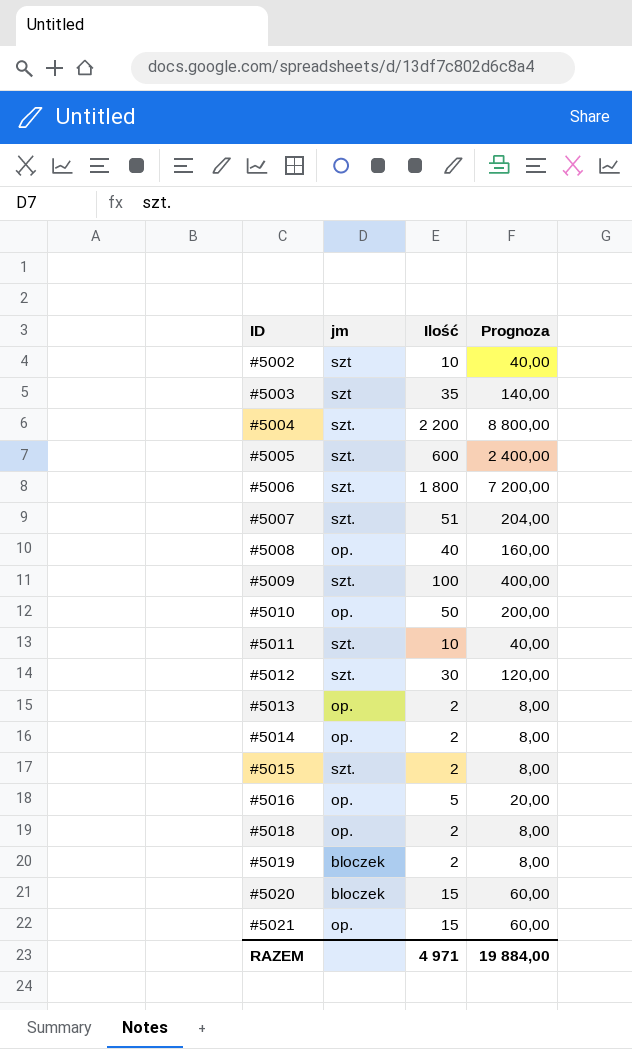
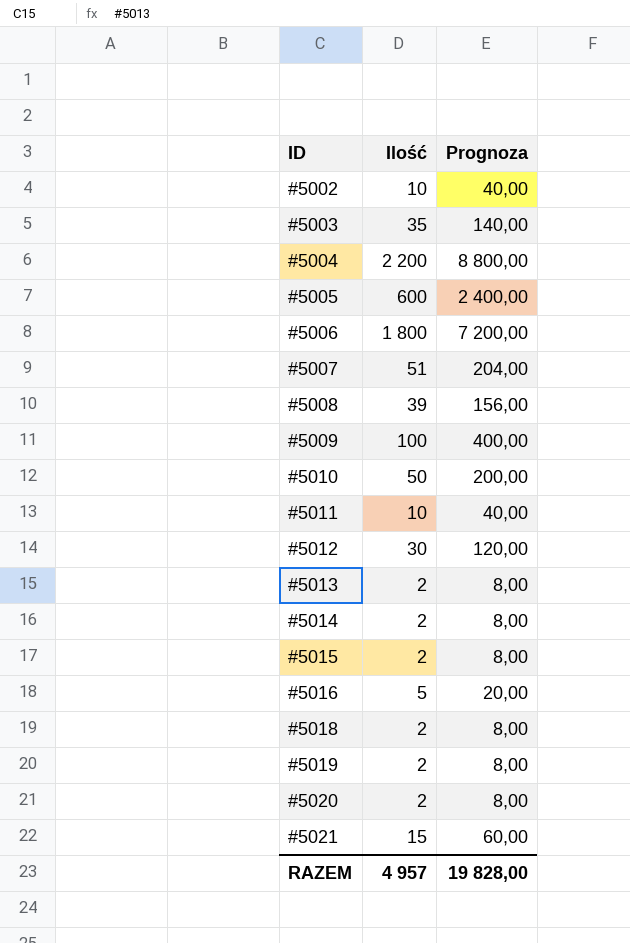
column jm | position: 2 -> none
#5008 | Ilość: 40 -> 39
#5008 | Prognoza: 160,00 -> 156,00
#5020 | Ilość: 15 -> 2
#5020 | Prognoza: 60,00 -> 8,00
RAZEM | Ilość: 4 971 -> 4 957
RAZEM | Prognoza: 19 884,00 -> 19 828,00

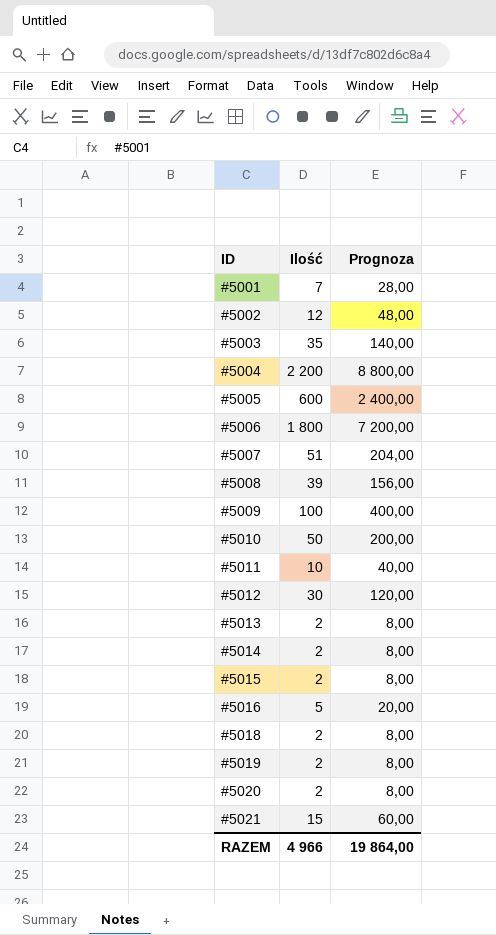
row #5001: none -> 7 | 28,00
#5002 | Ilość: 10 -> 12
#5002 | Prognoza: 40,00 -> 48,00
RAZEM | Ilość: 4 957 -> 4 966
RAZEM | Prognoza: 19 828,00 -> 19 864,00

